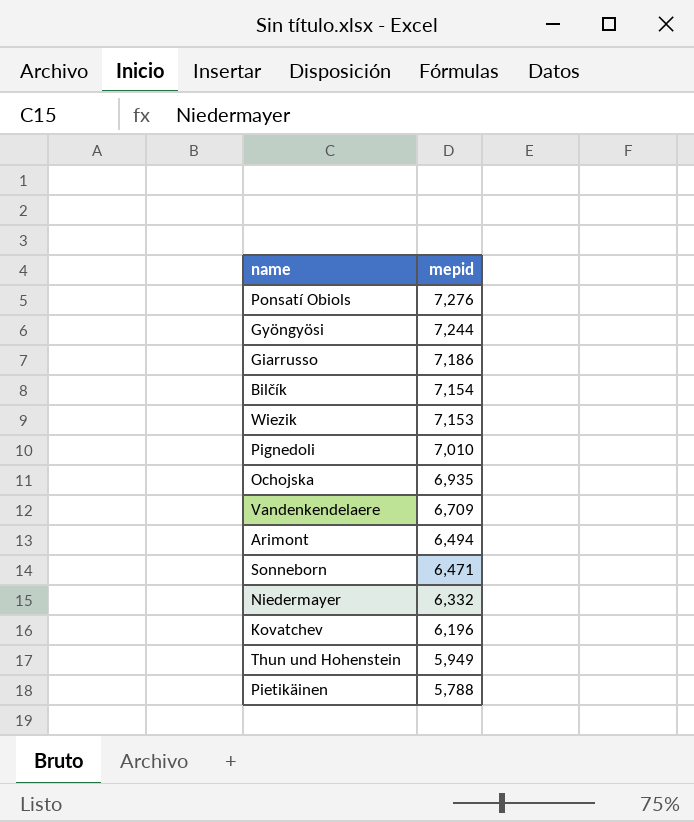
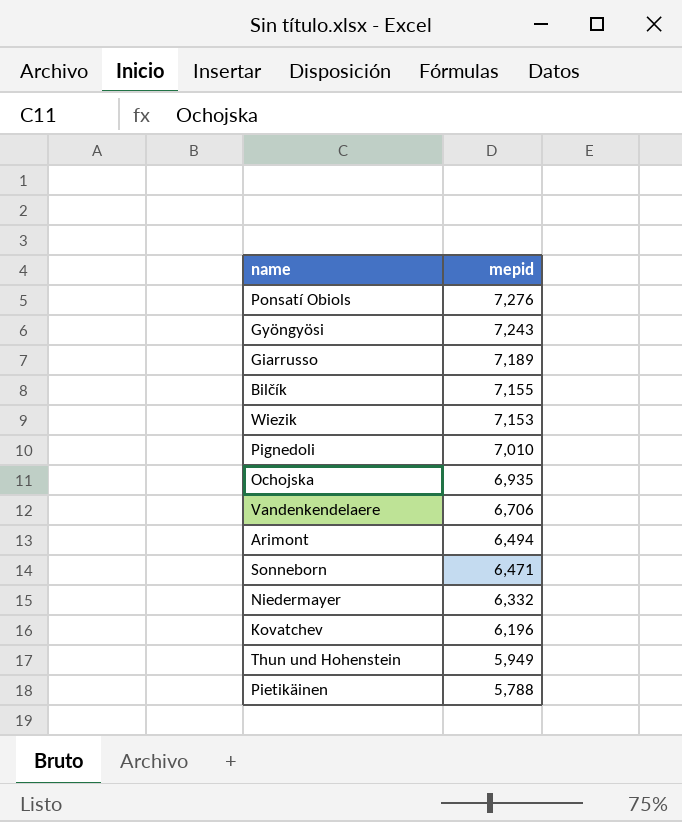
Gyöngyösi | mepid: 7,244 -> 7,243
Giarrusso | mepid: 7,186 -> 7,189
Bilčík | mepid: 7,154 -> 7,155
Vandenkendelaere | mepid: 6,709 -> 6,706

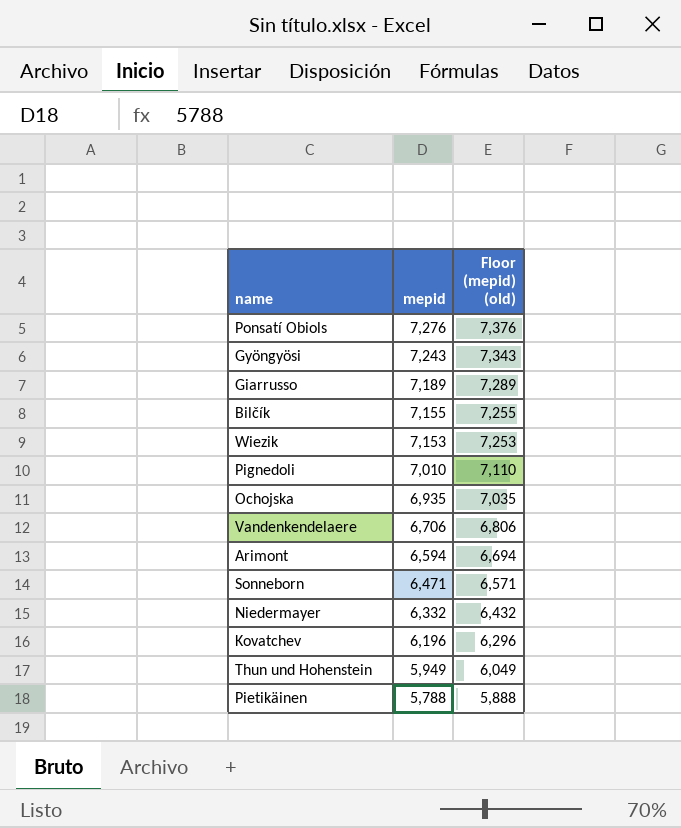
column Floor (mepid) (old) | formula: none -> [mepid] + 100
Arimont | mepid: 6,494 -> 6,594

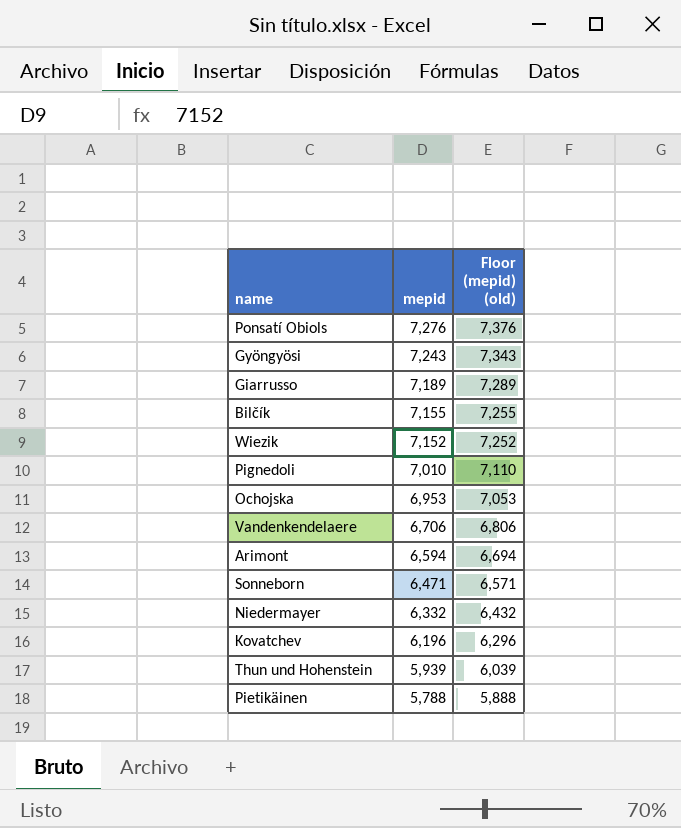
Wiezik | mepid: 7,153 -> 7,152
Wiezik | Floor (mepid) (old): 7,253 -> 7,252
Ochojska | mepid: 6,935 -> 6,953
Ochojska | Floor (mepid) (old): 7,035 -> 7,053
Thun und Hohenstein | mepid: 5,949 -> 5,939
Thun und Hohenstein | Floor (mepid) (old): 6,049 -> 6,039

